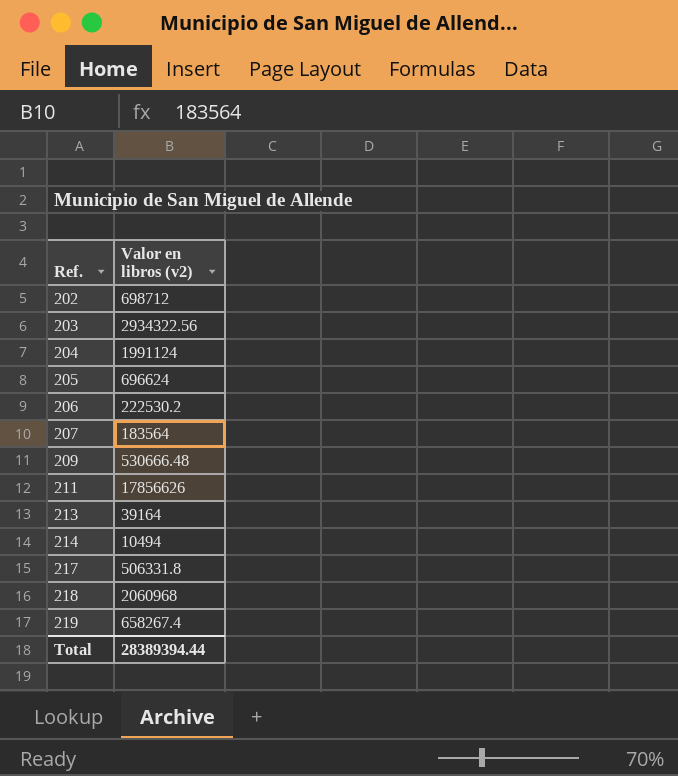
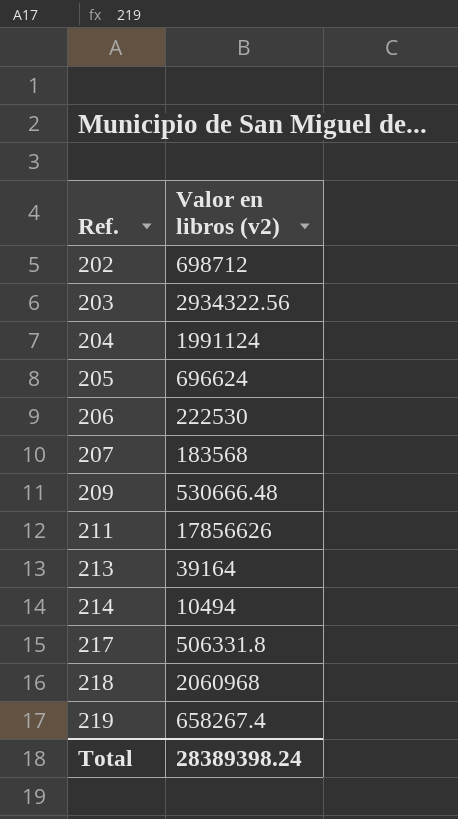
206 | Valor en libros (v2): 222530.2 -> 222530
207 | Valor en libros (v2): 183564 -> 183568
Total | Valor en libros (v2): 28389394.44 -> 28389398.24

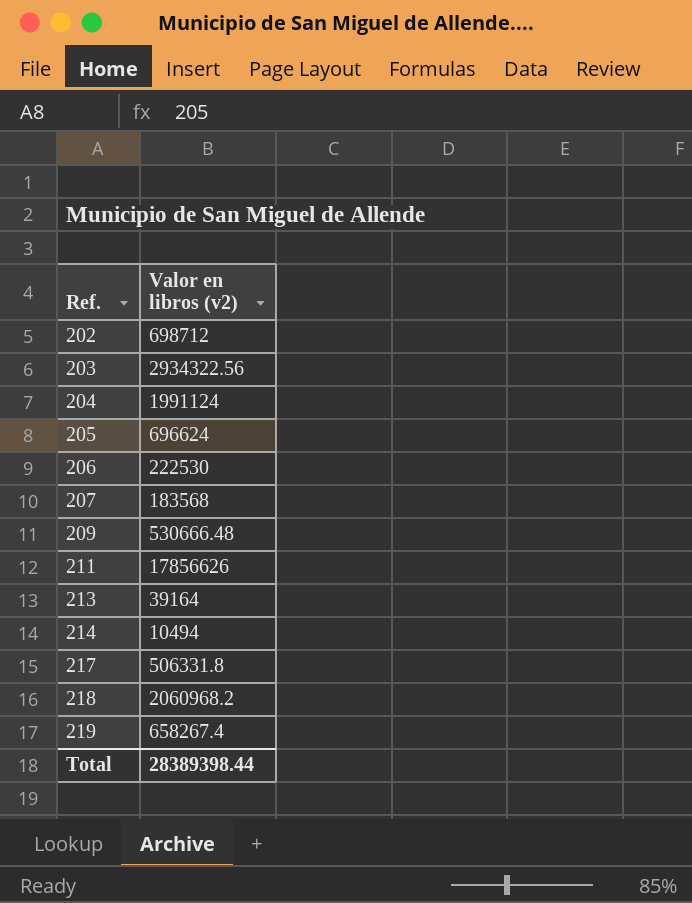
218 | Valor en libros (v2): 2060968 -> 2060968.2
Total | Valor en libros (v2): 28389398.24 -> 28389398.44

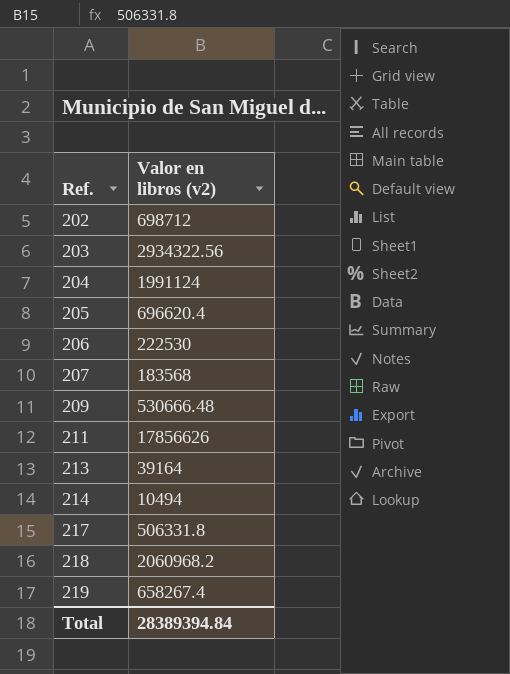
205 | Valor en libros (v2): 696624 -> 696620.4
Total | Valor en libros (v2): 28389398.44 -> 28389394.84

